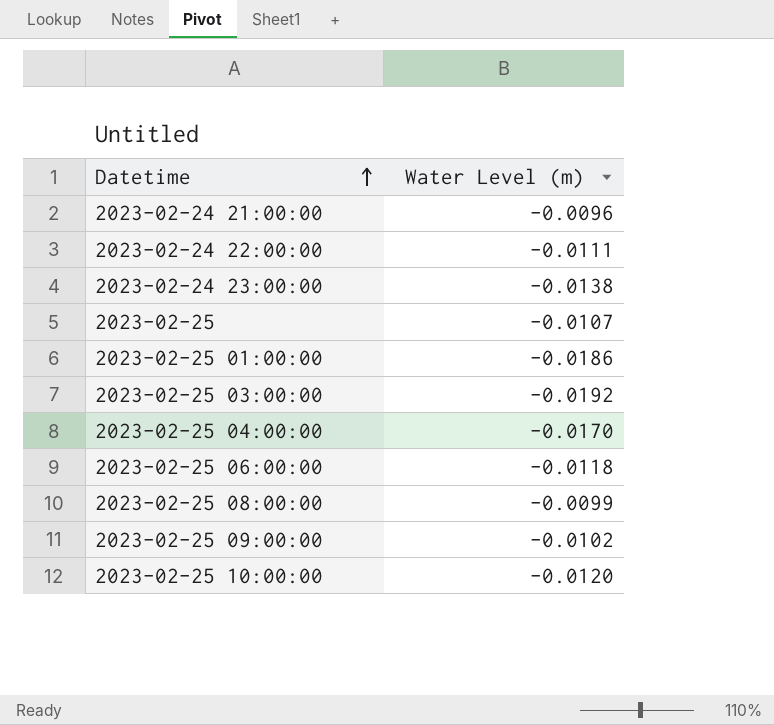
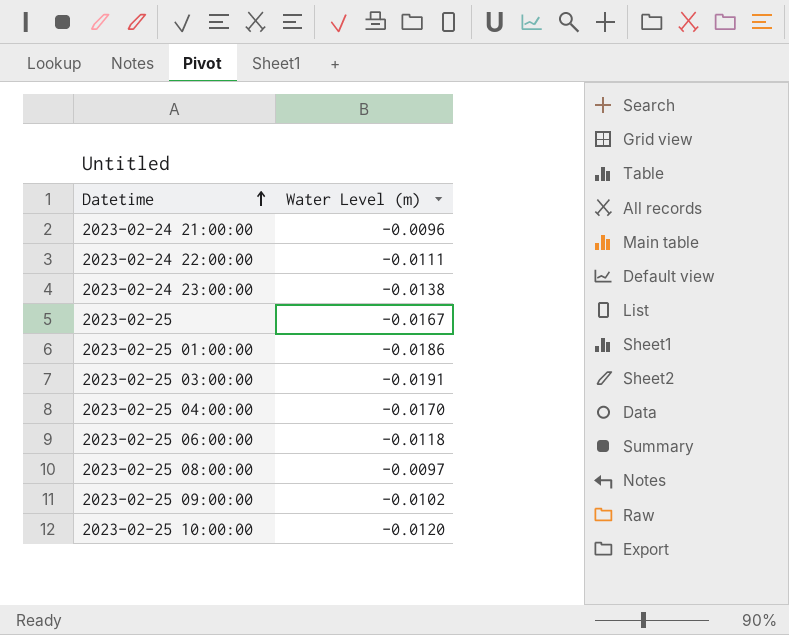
2023-02-25 | Water Level (m): -0.0107 -> -0.0167
2023-02-25 03:00:00 | Water Level (m): -0.0192 -> -0.0191
2023-02-25 08:00:00 | Water Level (m): -0.0099 -> -0.0097

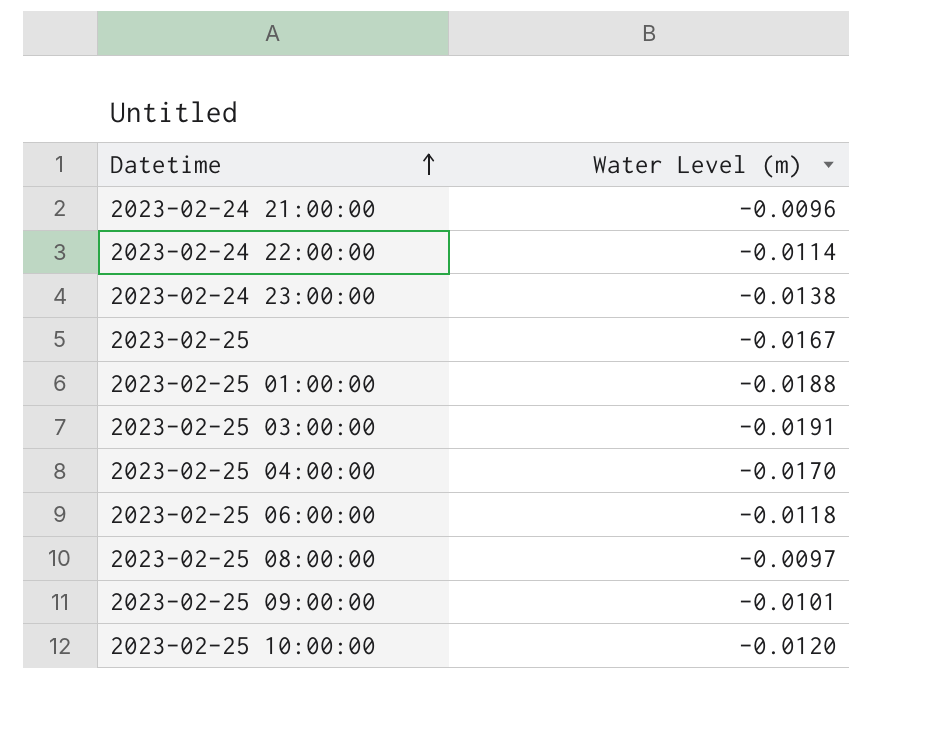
2023-02-24 22:00:00 | Water Level (m): -0.0111 -> -0.0114
2023-02-25 01:00:00 | Water Level (m): -0.0186 -> -0.0188
2023-02-25 09:00:00 | Water Level (m): -0.0102 -> -0.0101

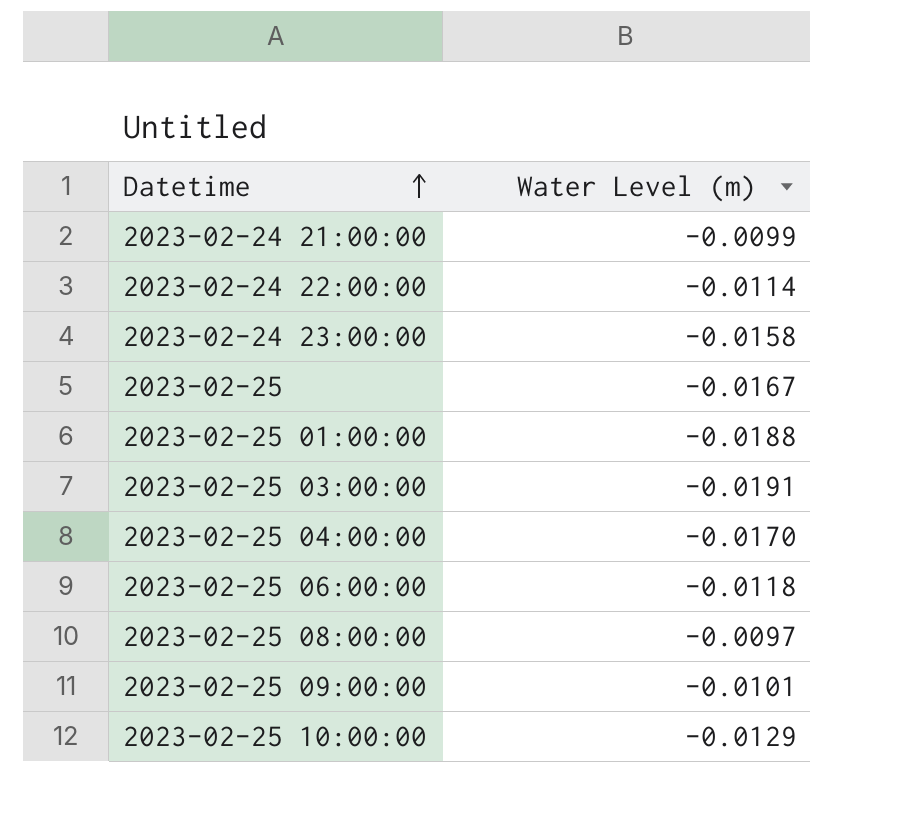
2023-02-24 21:00:00 | Water Level (m): -0.0096 -> -0.0099
2023-02-24 23:00:00 | Water Level (m): -0.0138 -> -0.0158
2023-02-25 10:00:00 | Water Level (m): -0.0120 -> -0.0129

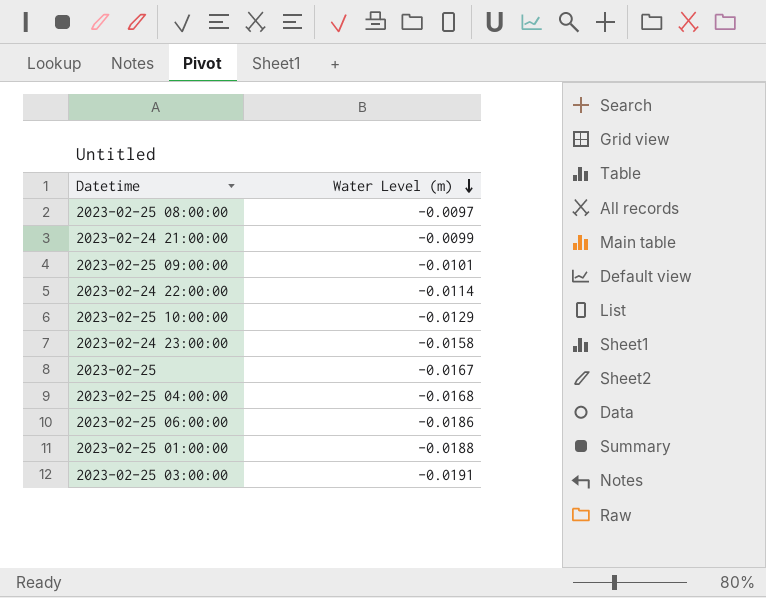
row order: Datetime ascending -> Water Level (m) descending
2023-02-25 04:00:00 | Water Level (m): -0.0170 -> -0.0168
2023-02-25 06:00:00 | Water Level (m): -0.0118 -> -0.0186

